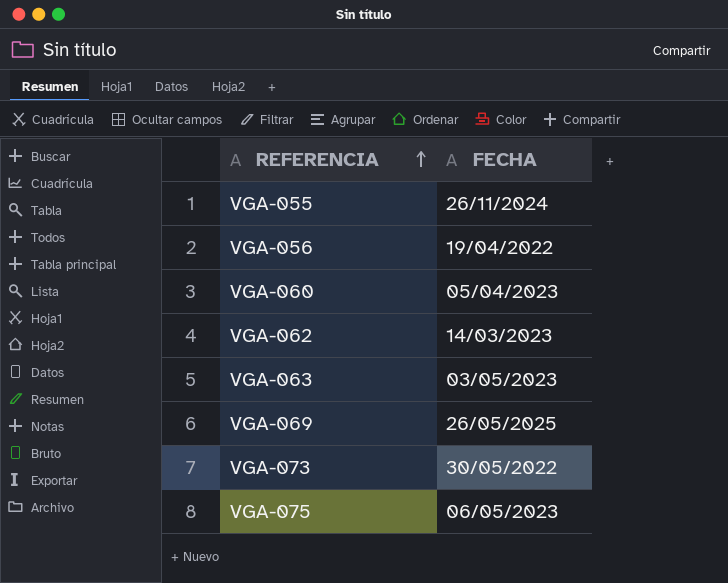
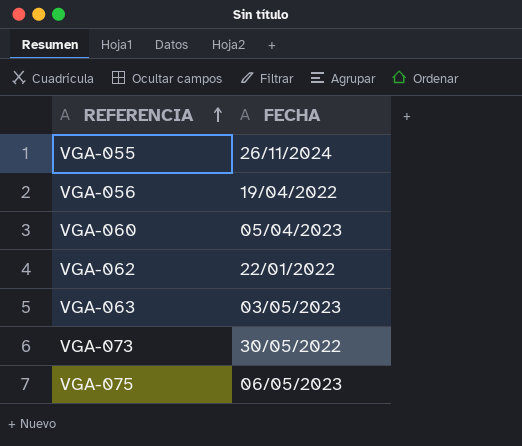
row VGA-069: 26/05/2025 -> none
VGA-062 | FECHA: 14/03/2023 -> 22/01/2022

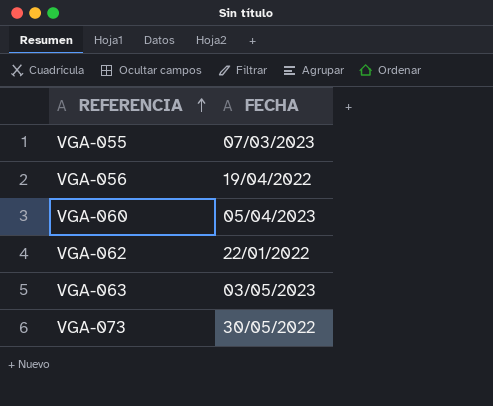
row VGA-075: 06/05/2023 -> none
VGA-055 | FECHA: 26/11/2024 -> 07/03/2023

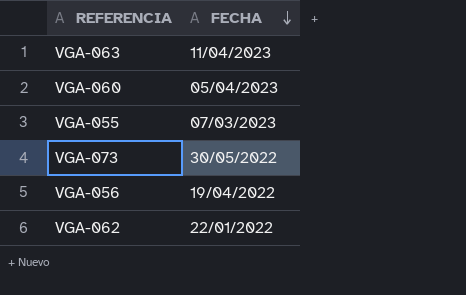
row order: REFERENCIA ascending -> FECHA descending
VGA-063 | FECHA: 03/05/2023 -> 11/04/2023

